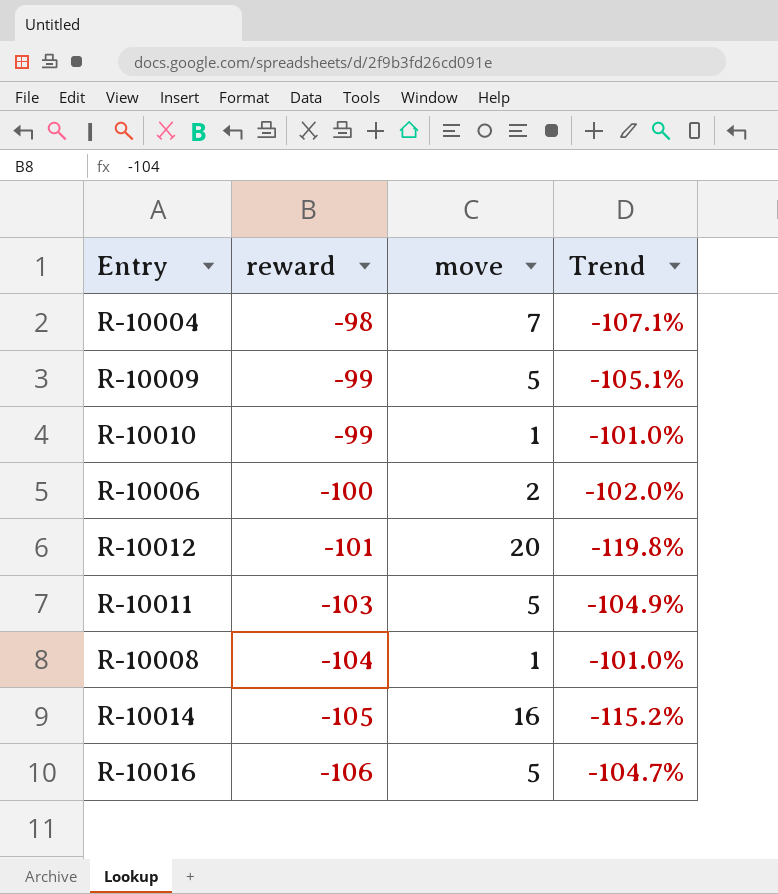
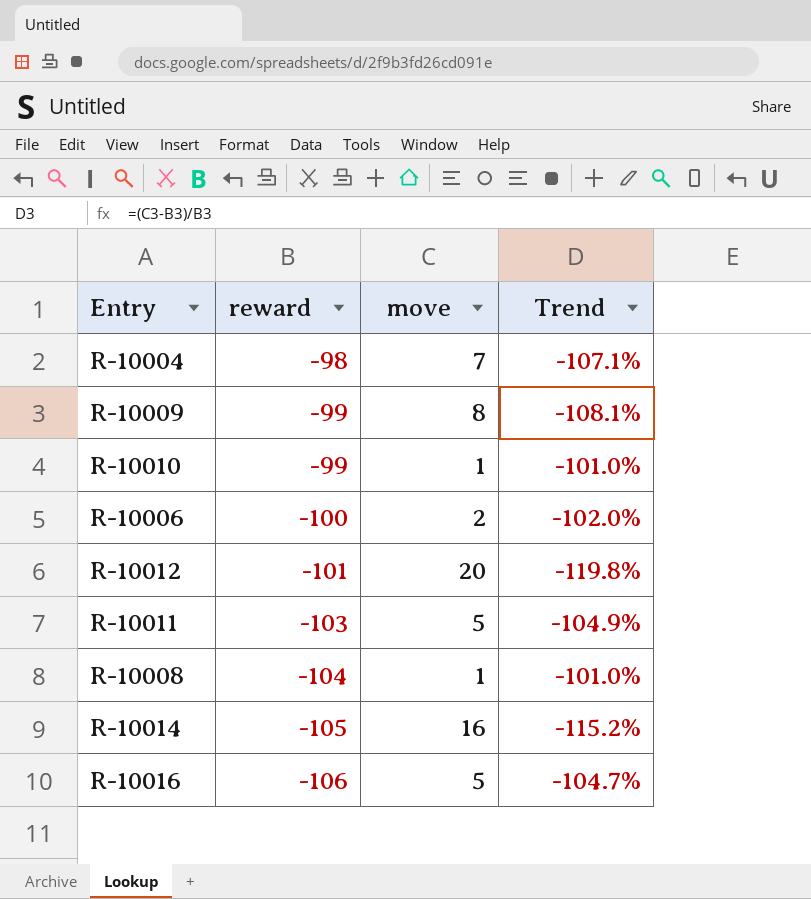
R-10009 | move: 5 -> 8
R-10009 | Trend: -105.1% -> -108.1%

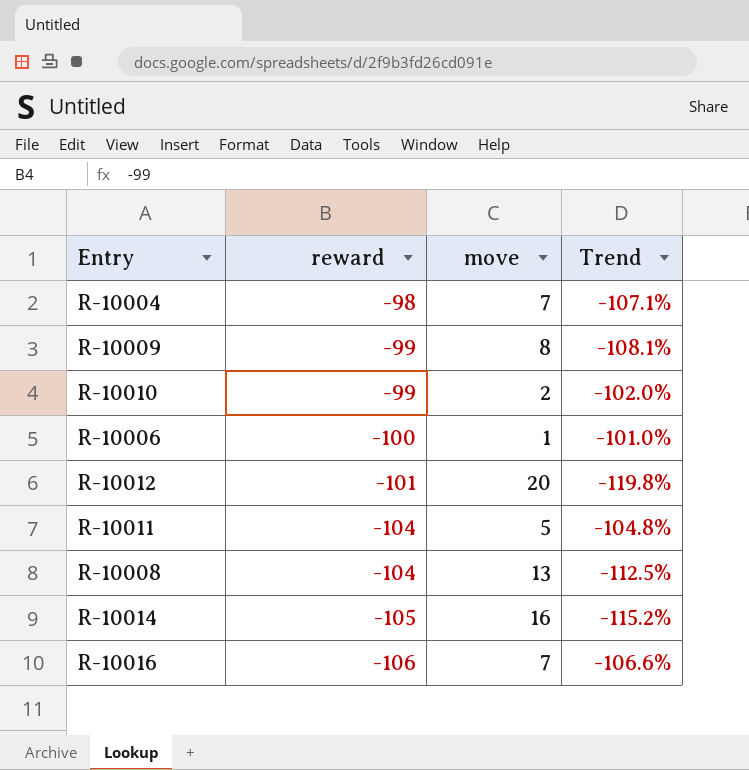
R-10010 | move: 1 -> 2
R-10010 | Trend: -101.0% -> -102.0%
R-10006 | move: 2 -> 1
R-10006 | Trend: -102.0% -> -101.0%
R-10011 | reward: -103 -> -104
R-10011 | Trend: -104.9% -> -104.8%
R-10008 | move: 1 -> 13
R-10008 | Trend: -101.0% -> -112.5%
R-10016 | move: 5 -> 7
R-10016 | Trend: -104.7% -> -106.6%

